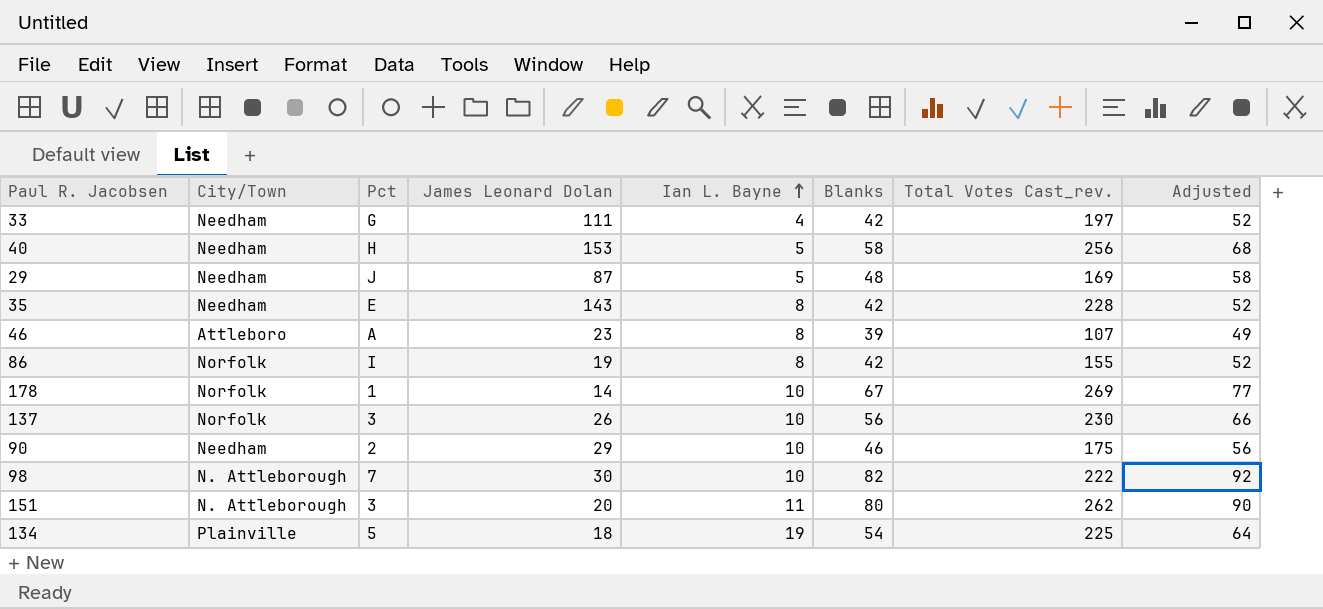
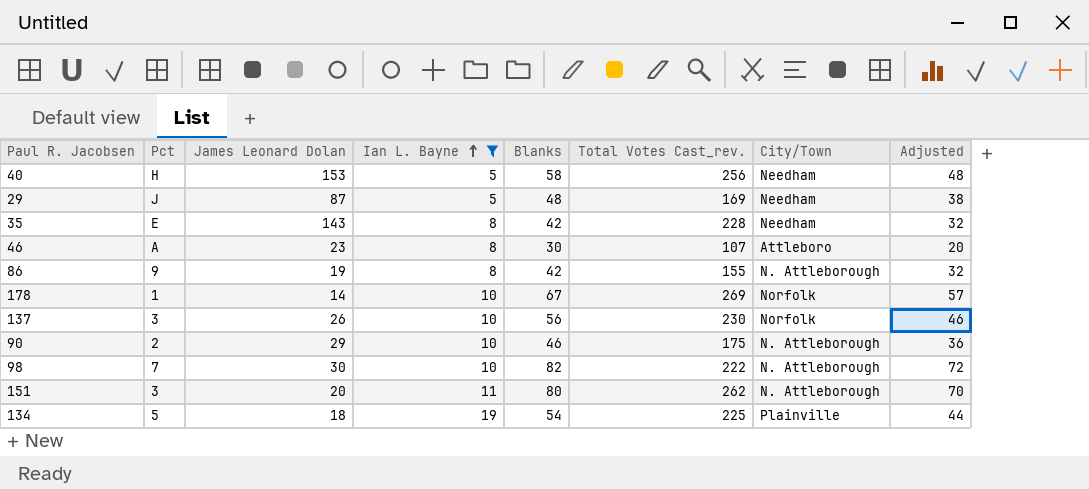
filter: none -> Ian L. Bayne != 4
column City/Town | position: 2 -> 7
column Adjusted | formula: [Blanks] + 10 -> [Blanks] - 10
46 | Blanks: 39 -> 30
86 | Pct: I -> 9
86 | City/Town: Norfolk -> N. Attleborough
90 | City/Town: Needham -> N. Attleborough

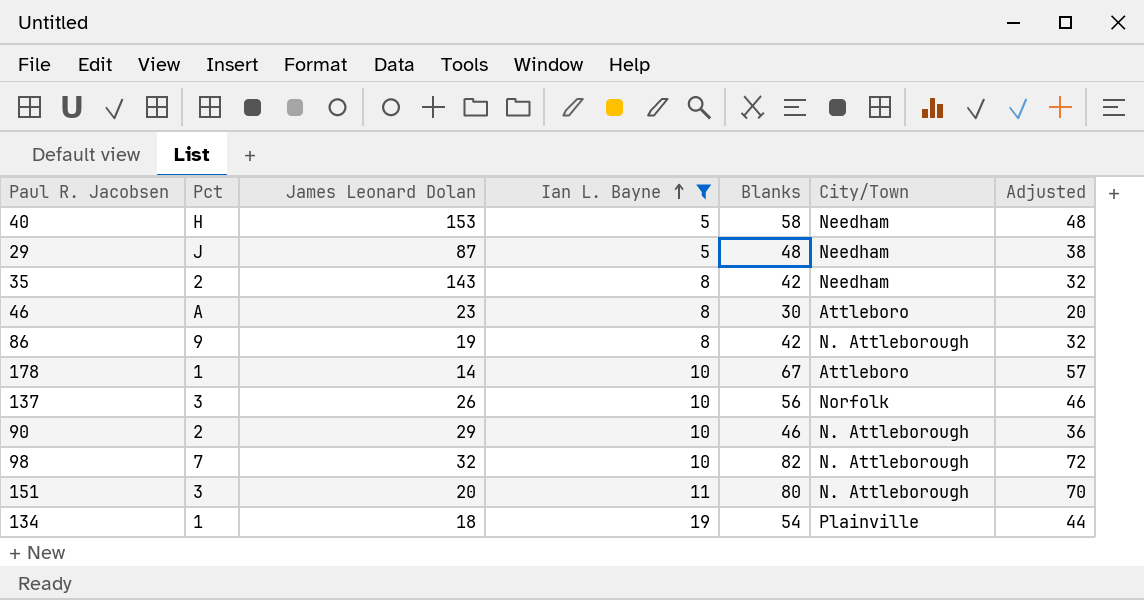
column Total Votes Cast_rev. | position: 6 -> none
35 | Pct: E -> 2
178 | City/Town: Norfolk -> Attleboro
98 | James Leonard Dolan: 30 -> 32
134 | Pct: 5 -> 1

